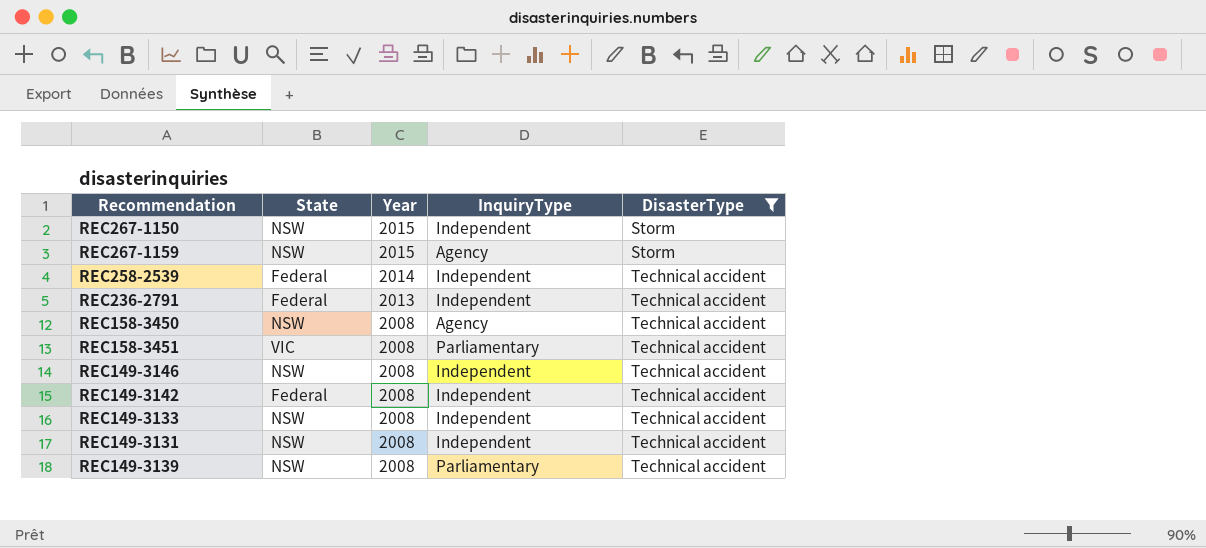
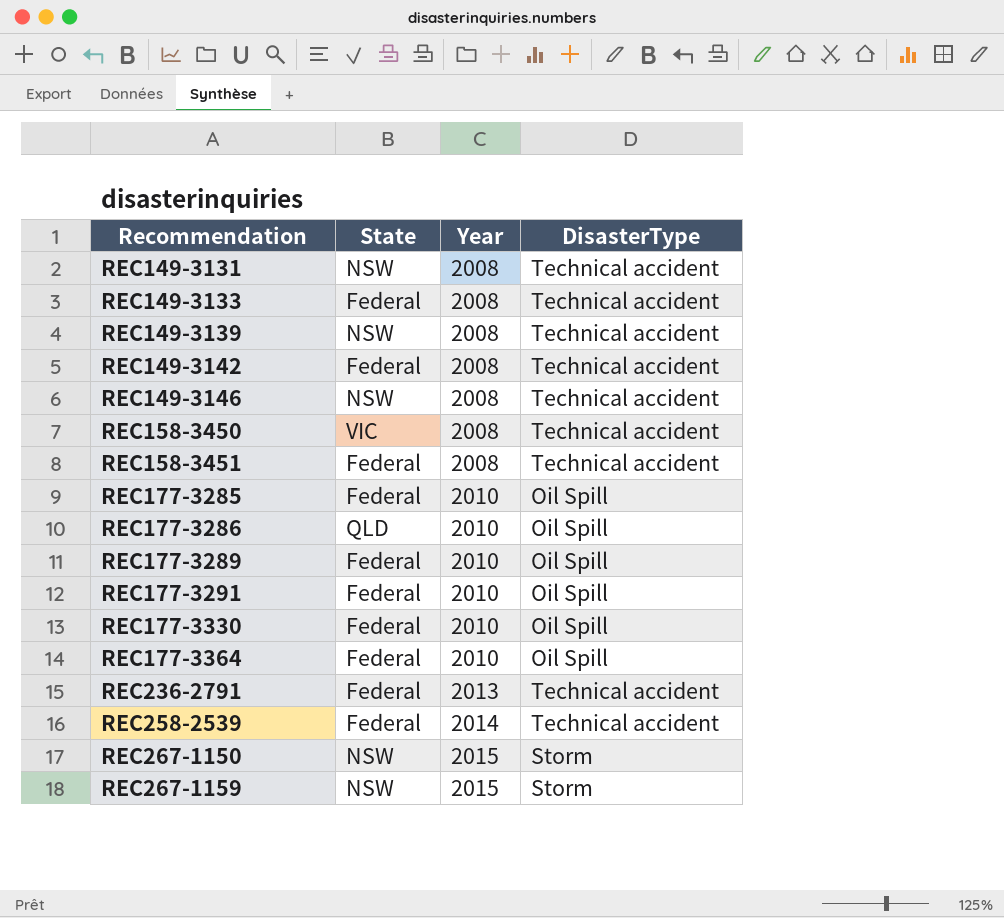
filter: DisasterType != Oil Spill -> none
row order: Year descending -> Recommendation ascending
column InquiryType | position: 4 -> none
REC149-3133 | State: NSW -> Federal
REC158-3450 | State: NSW -> VIC
REC158-3451 | State: VIC -> Federal

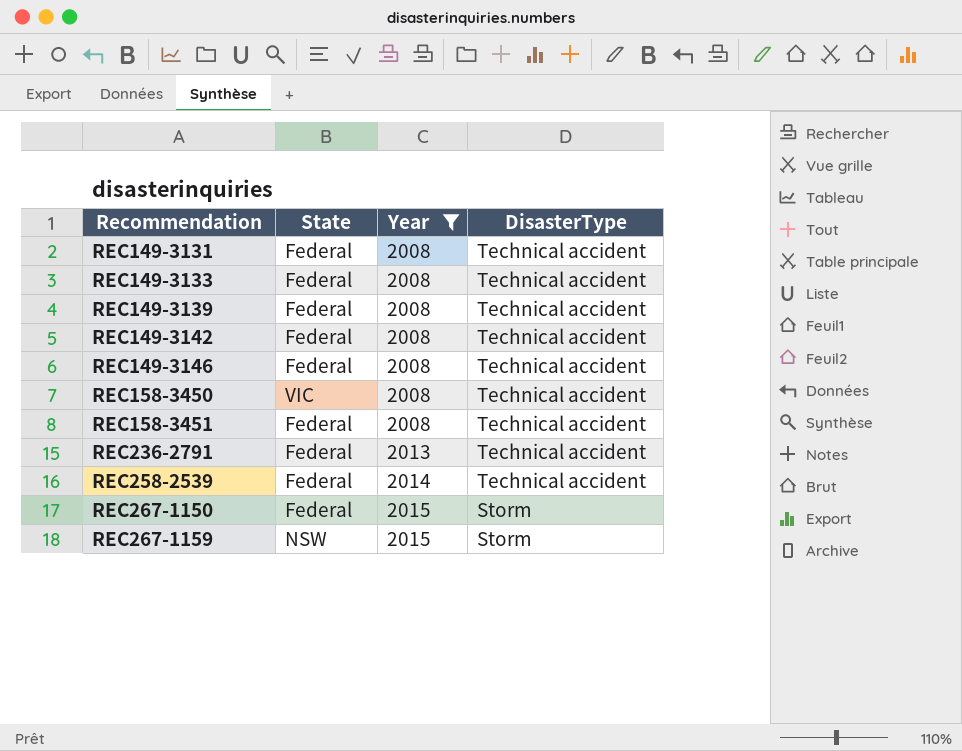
filter: none -> Year != 2010
REC149-3131 | State: NSW -> Federal
REC149-3139 | State: NSW -> Federal
REC149-3146 | State: NSW -> Federal
REC267-1150 | State: NSW -> Federal

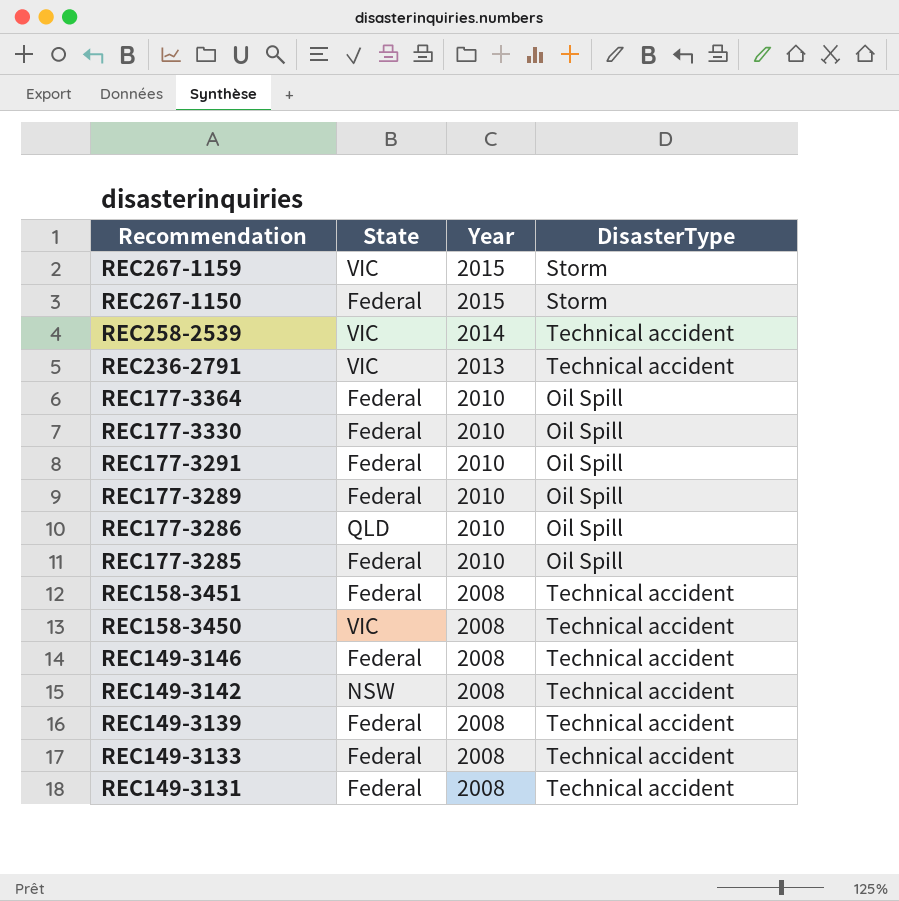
filter: Year != 2010 -> none
row order: Recommendation ascending -> Recommendation descending
REC267-1159 | State: NSW -> VIC
REC258-2539 | State: Federal -> VIC
REC236-2791 | State: Federal -> VIC
REC149-3142 | State: Federal -> NSW

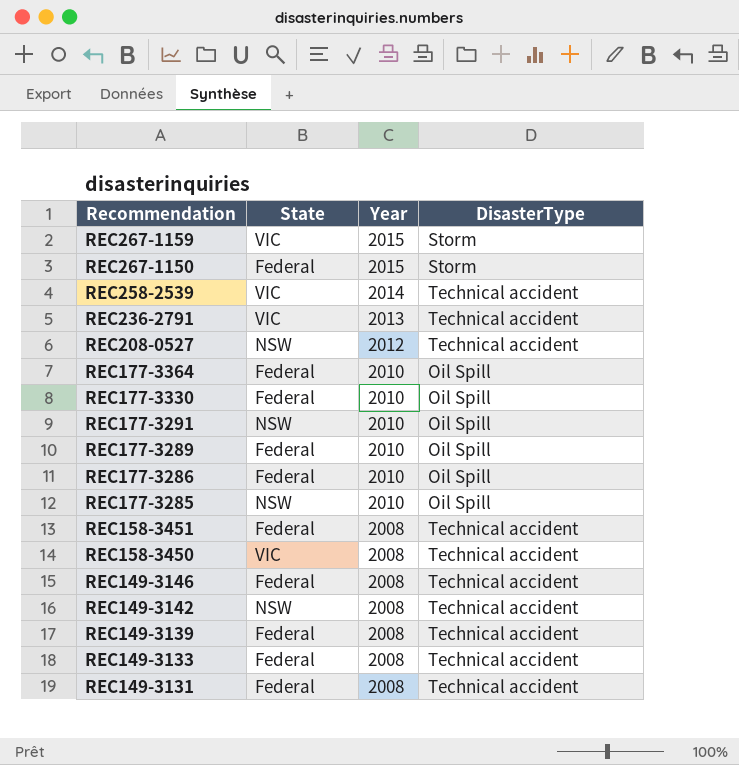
row REC208-0527: none -> NSW | 2012 | Technical accident
REC177-3291 | State: Federal -> NSW
REC177-3286 | State: QLD -> Federal
REC177-3285 | State: Federal -> NSW

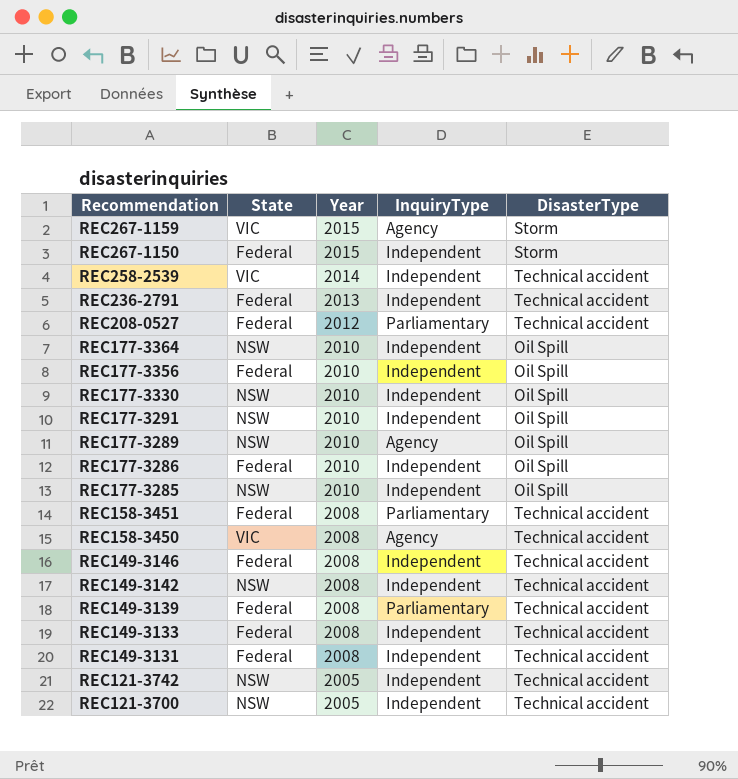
column InquiryType | position: none -> 4
REC236-2791 | State: VIC -> Federal
REC208-0527 | State: NSW -> Federal
REC177-3364 | State: Federal -> NSW
row REC177-3356: none -> Federal | 2010 | Independent | Oil Spill
REC177-3330 | State: Federal -> NSW
REC177-3289 | State: Federal -> NSW
row REC121-3742: none -> NSW | 2005 | Independent | Technical accident
row REC121-3700: none -> NSW | 2005 | Independent | Technical accident

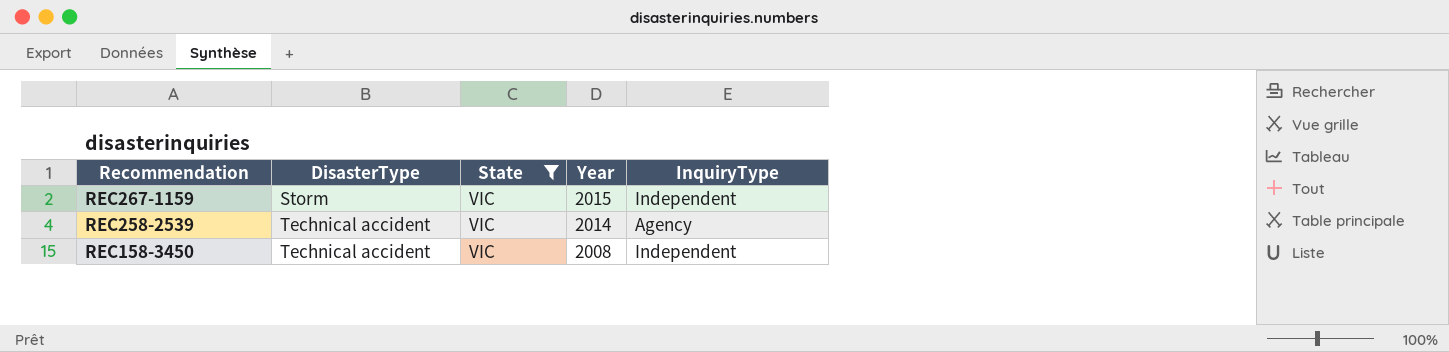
filter: none -> State = VIC
column DisasterType | position: 5 -> 2
REC267-1159 | InquiryType: Agency -> Independent
REC258-2539 | InquiryType: Independent -> Agency
REC158-3450 | InquiryType: Agency -> Independent

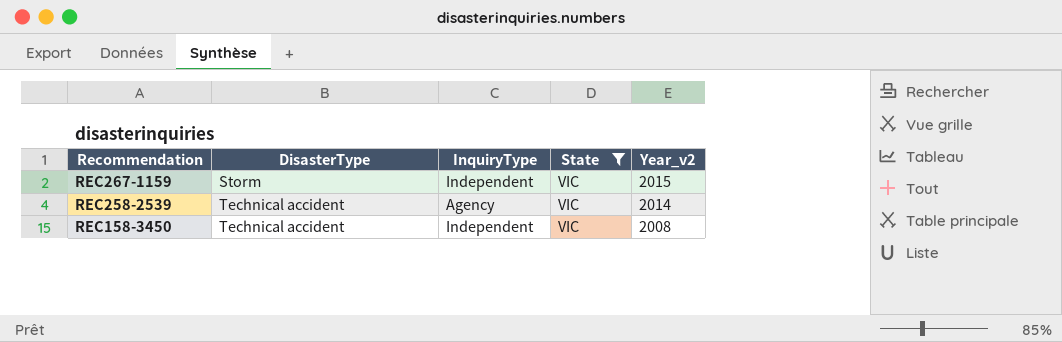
column InquiryType | position: 5 -> 3
column name: Year -> Year_v2

